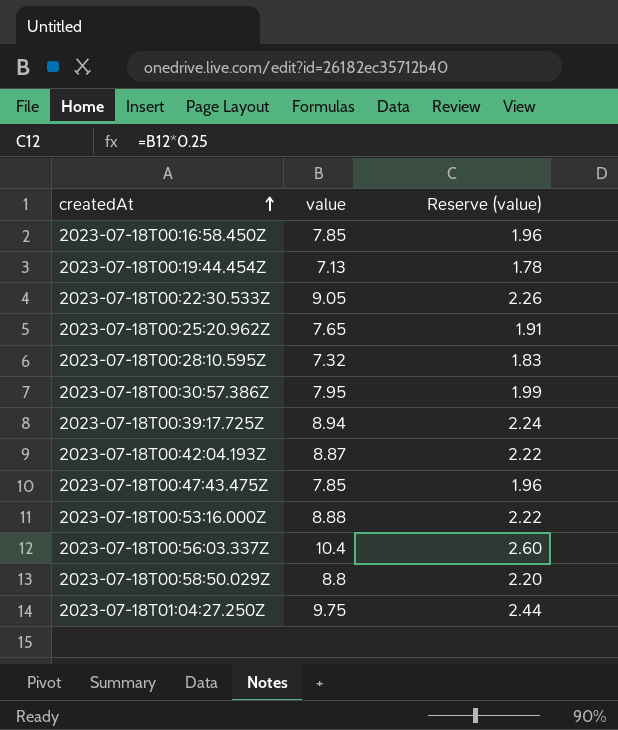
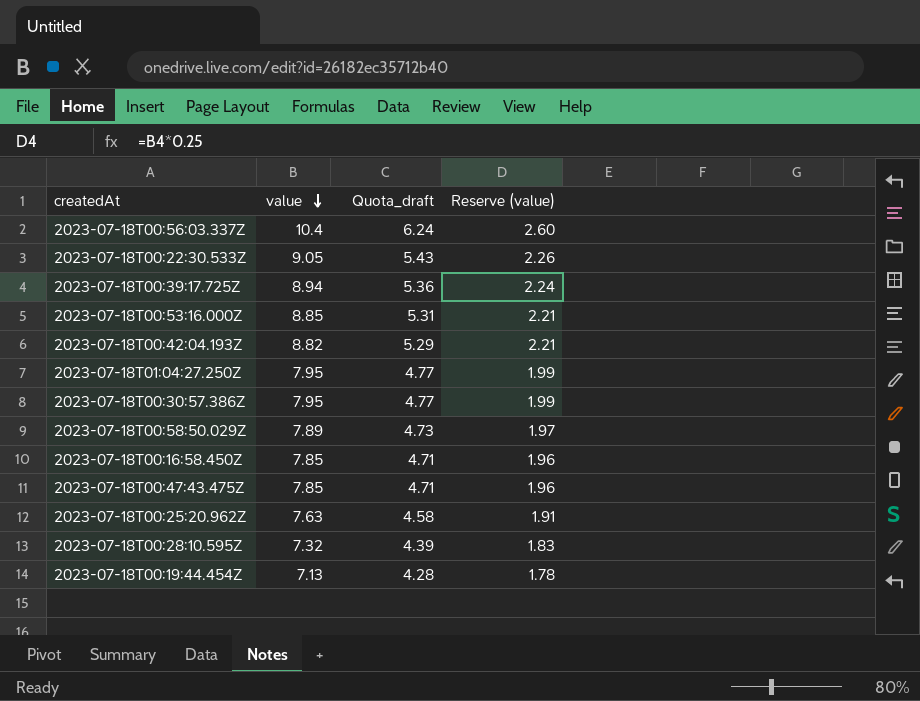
row order: createdAt ascending -> value descending
column Quota_draft | formula: none -> [value] * 0.6
2023-07-18T00:53:16.000Z | value: 8.88 -> 8.85
2023-07-18T00:53:16.000Z | Reserve (value): 2.22 -> 2.21
2023-07-18T00:42:04.193Z | value: 8.87 -> 8.82
2023-07-18T00:42:04.193Z | Reserve (value): 2.22 -> 2.21
2023-07-18T01:04:27.250Z | value: 9.75 -> 7.95
2023-07-18T01:04:27.250Z | Reserve (value): 2.44 -> 1.99
2023-07-18T00:58:50.029Z | value: 8.8 -> 7.89
2023-07-18T00:58:50.029Z | Reserve (value): 2.20 -> 1.97
2023-07-18T00:25:20.962Z | value: 7.65 -> 7.63

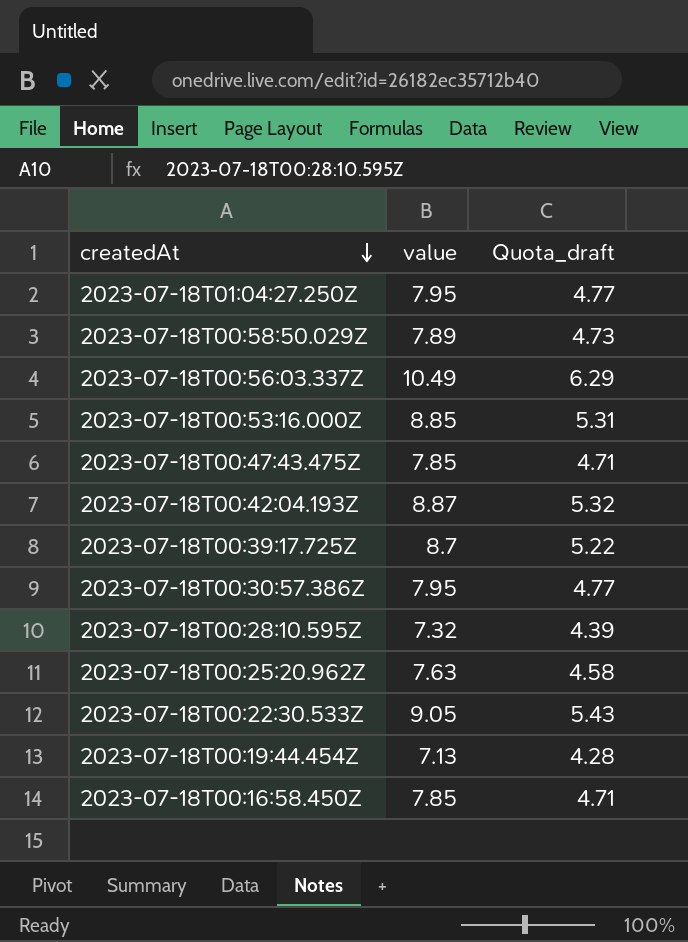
row order: value descending -> createdAt descending
column Reserve (value) | formula: [value] * 0.25 -> none
2023-07-18T00:56:03.337Z | value: 10.4 -> 10.49
2023-07-18T00:56:03.337Z | Quota_draft: 6.24 -> 6.29
2023-07-18T00:42:04.193Z | value: 8.82 -> 8.87
2023-07-18T00:42:04.193Z | Quota_draft: 5.29 -> 5.32
2023-07-18T00:39:17.725Z | value: 8.94 -> 8.7
2023-07-18T00:39:17.725Z | Quota_draft: 5.36 -> 5.22

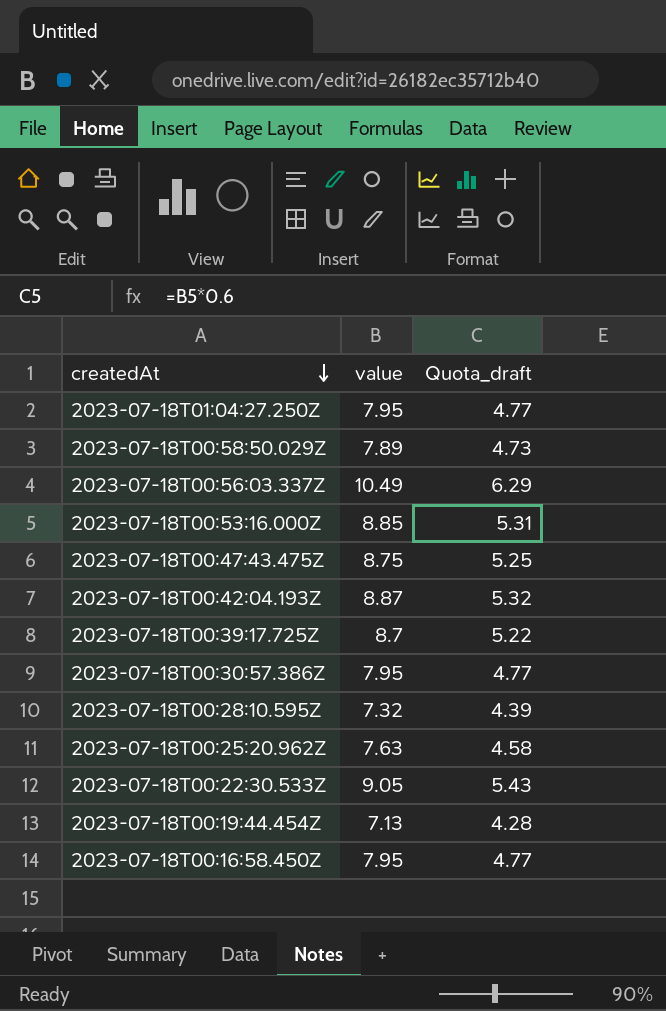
2023-07-18T00:47:43.475Z | value: 7.85 -> 8.75
2023-07-18T00:47:43.475Z | Quota_draft: 4.71 -> 5.25
2023-07-18T00:16:58.450Z | value: 7.85 -> 7.95
2023-07-18T00:16:58.450Z | Quota_draft: 4.71 -> 4.77

